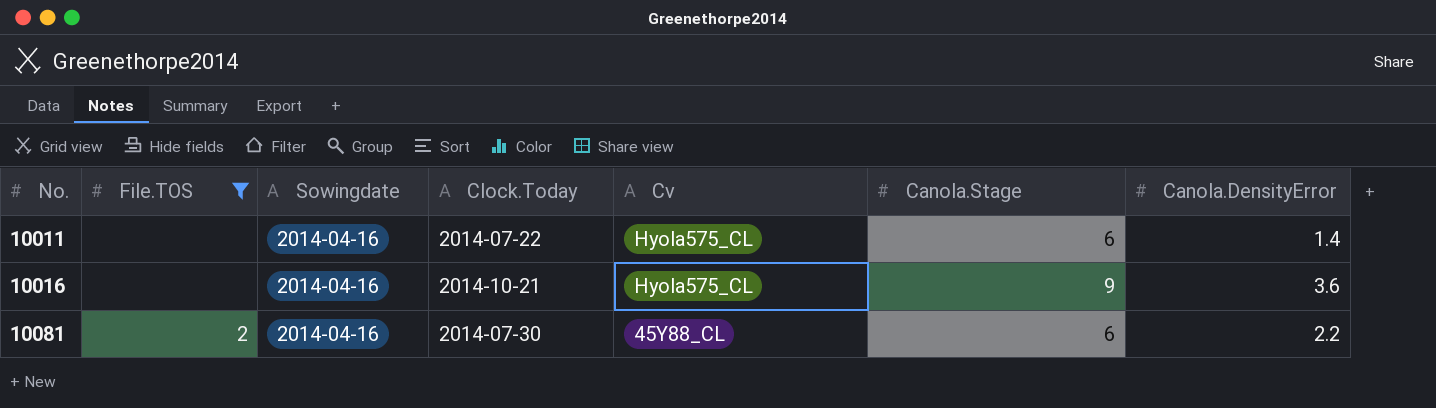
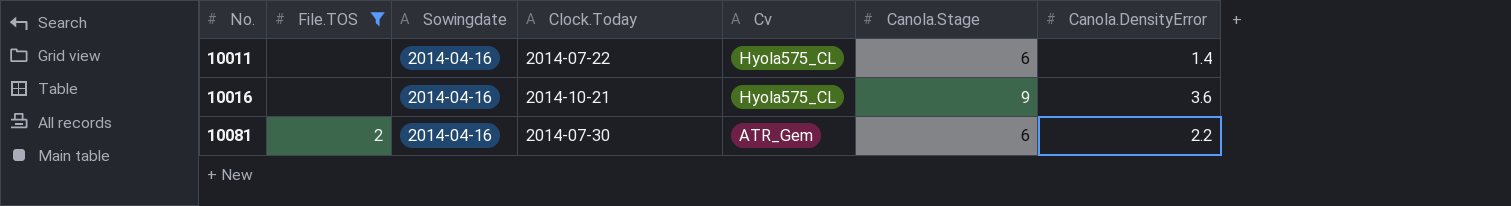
10081 | Cv: 45Y88_CL -> ATR_Gem

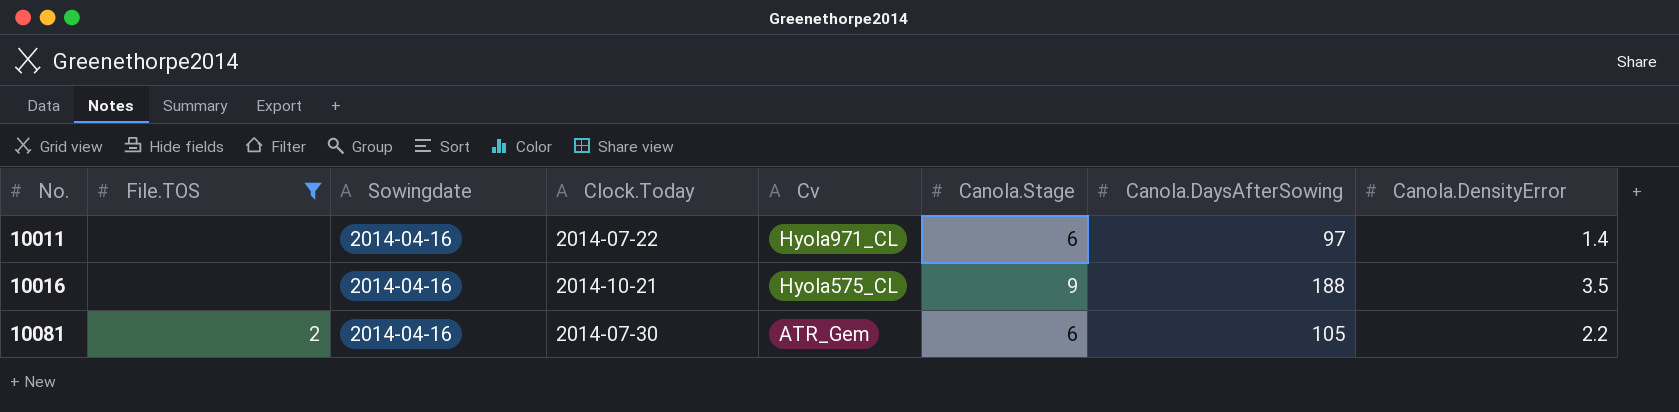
column Canola.DaysAfterSowing | position: none -> 7
10011 | Cv: Hyola575_CL -> Hyola971_CL
10016 | Canola.DensityError: 3.6 -> 3.5

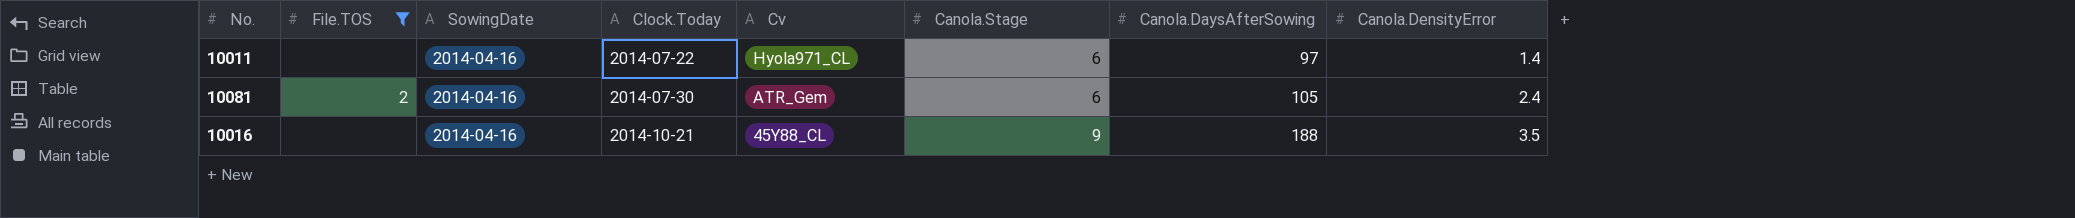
row order: No. ascending -> Clock.Today ascending
column name: Sowingdate -> SowingDate
10081 | Canola.DensityError: 2.2 -> 2.4
10016 | Cv: Hyola575_CL -> 45Y88_CL

